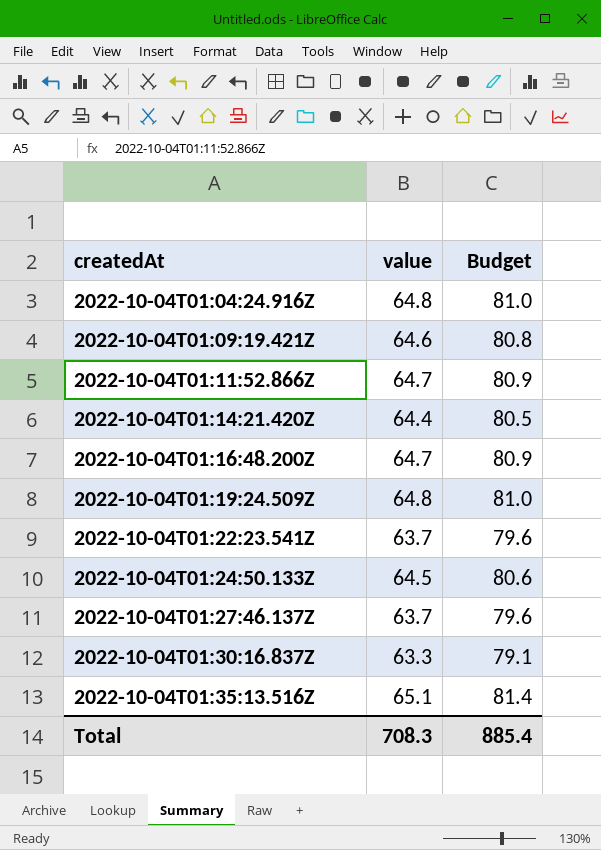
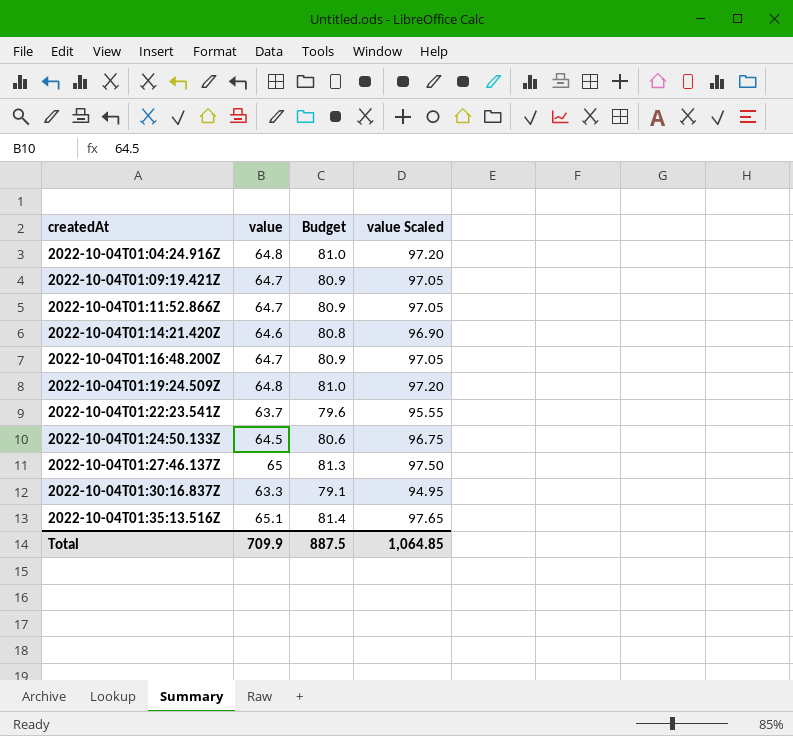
column value Scaled | formula: none -> [value] * 1.5
2022-10-04T01:09:19.421Z | value: 64.6 -> 64.7
2022-10-04T01:09:19.421Z | Budget: 80.8 -> 80.9
2022-10-04T01:14:21.420Z | value: 64.4 -> 64.6
2022-10-04T01:14:21.420Z | Budget: 80.5 -> 80.8
2022-10-04T01:27:46.137Z | value: 63.7 -> 65
2022-10-04T01:27:46.137Z | Budget: 79.6 -> 81.3
Total | value: 708.3 -> 709.9
Total | Budget: 885.4 -> 887.5

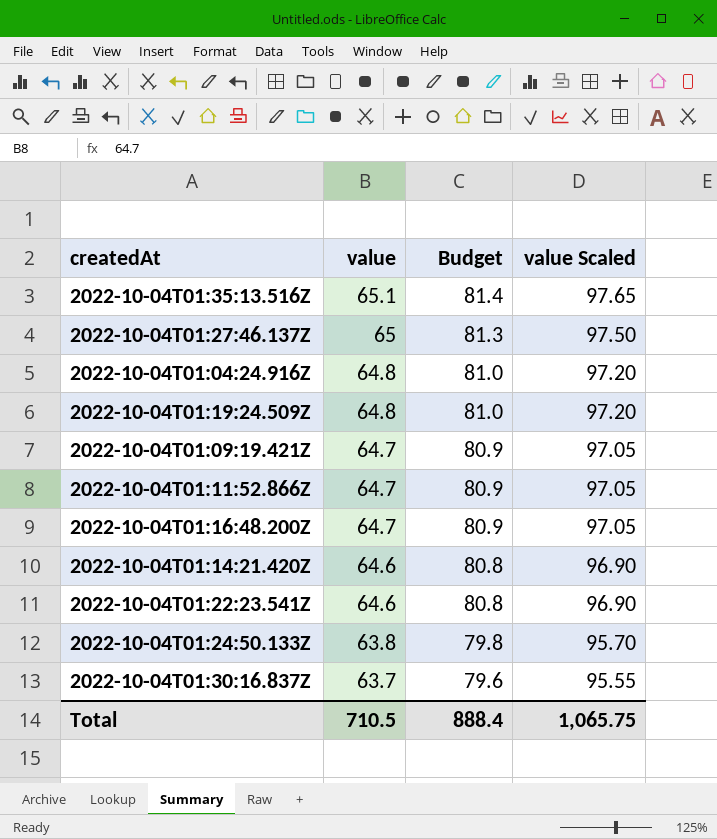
row order: createdAt ascending -> value descending
2022-10-04T01:22:23.541Z | value: 63.7 -> 64.6
2022-10-04T01:22:23.541Z | Budget: 79.6 -> 80.8
2022-10-04T01:22:23.541Z | value Scaled: 95.55 -> 96.90
2022-10-04T01:24:50.133Z | value: 64.5 -> 63.8
2022-10-04T01:24:50.133Z | Budget: 80.6 -> 79.8
2022-10-04T01:24:50.133Z | value Scaled: 96.75 -> 95.70
2022-10-04T01:30:16.837Z | value: 63.3 -> 63.7
2022-10-04T01:30:16.837Z | Budget: 79.1 -> 79.6
2022-10-04T01:30:16.837Z | value Scaled: 94.95 -> 95.55
Total | value: 709.9 -> 710.5
Total | Budget: 887.5 -> 888.4
Total | value Scaled: 1,064.85 -> 1,065.75

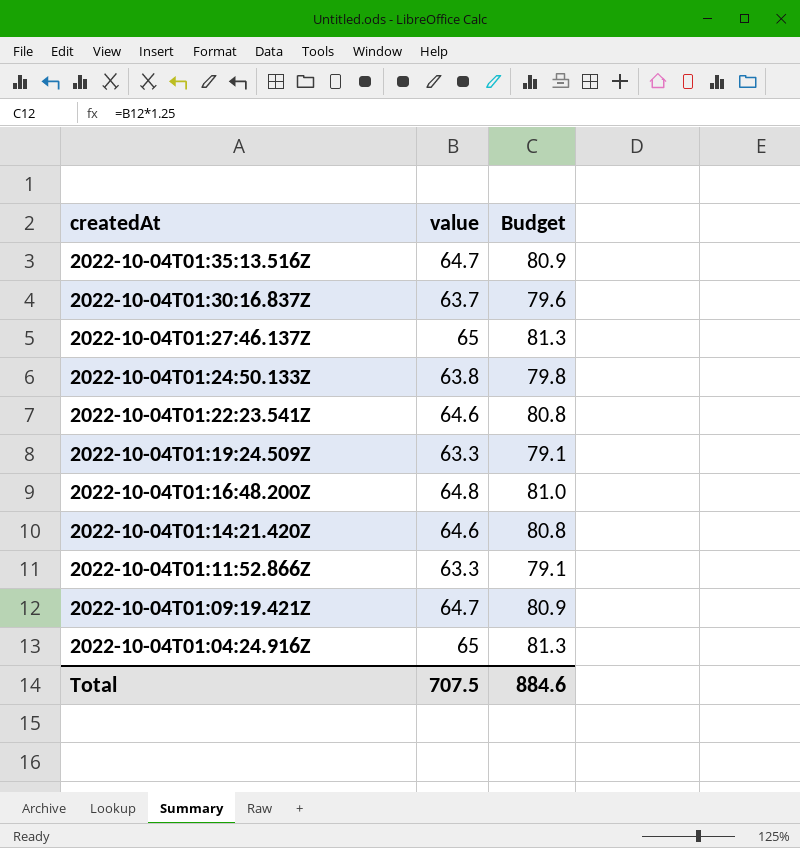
row order: value descending -> createdAt descending
column value Scaled | formula: [value] * 1.5 -> none
2022-10-04T01:35:13.516Z | value: 65.1 -> 64.7
2022-10-04T01:35:13.516Z | Budget: 81.4 -> 80.9
2022-10-04T01:19:24.509Z | value: 64.8 -> 63.3
2022-10-04T01:19:24.509Z | Budget: 81.0 -> 79.1
2022-10-04T01:16:48.200Z | value: 64.7 -> 64.8
2022-10-04T01:16:48.200Z | Budget: 80.9 -> 81.0
2022-10-04T01:11:52.866Z | value: 64.7 -> 63.3
2022-10-04T01:11:52.866Z | Budget: 80.9 -> 79.1
2022-10-04T01:04:24.916Z | value: 64.8 -> 65
2022-10-04T01:04:24.916Z | Budget: 81.0 -> 81.3
Total | value: 710.5 -> 707.5
Total | Budget: 888.4 -> 884.6

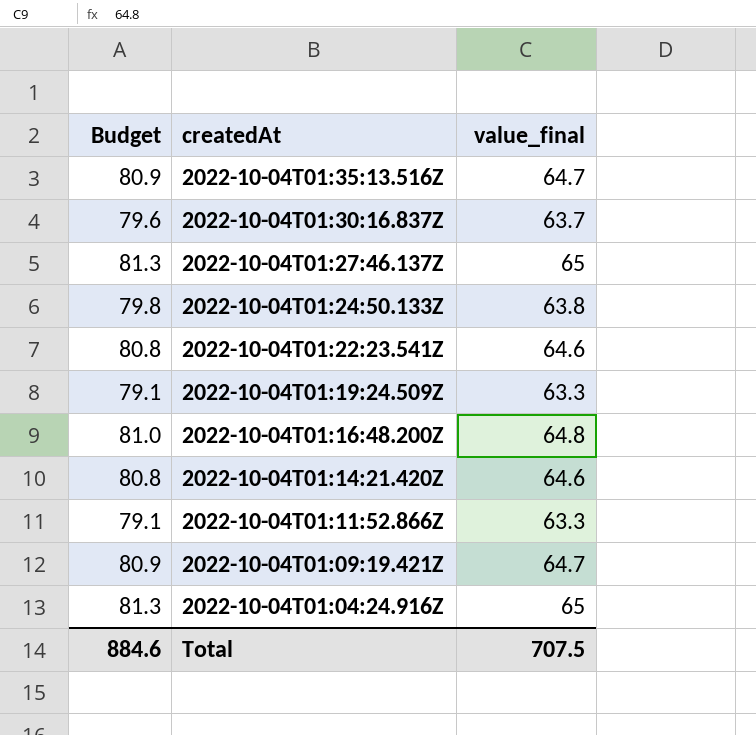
column Budget | position: 3 -> 1
column name: value -> value_final

